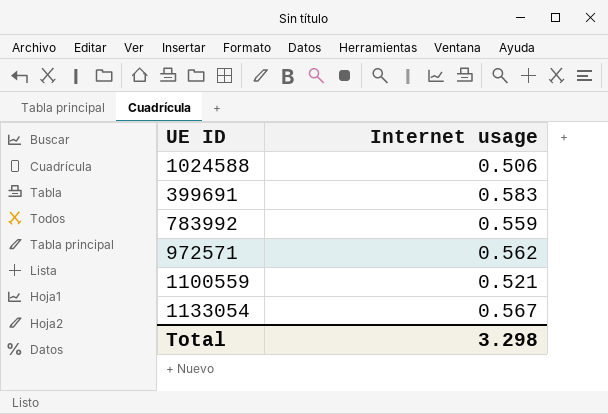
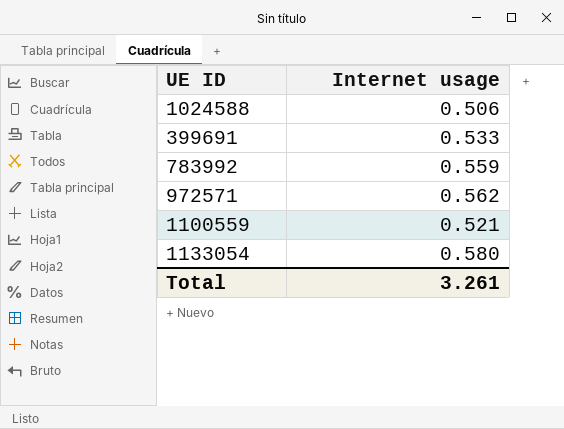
399691 | Internet usage: 0.583 -> 0.533
1133054 | Internet usage: 0.567 -> 0.580
Total | Internet usage: 3.298 -> 3.261

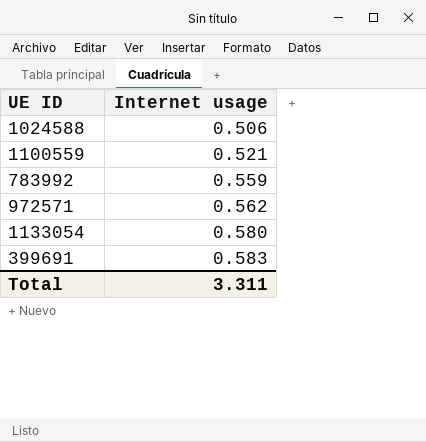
row order: none -> Internet usage ascending
399691 | Internet usage: 0.533 -> 0.583
Total | Internet usage: 3.261 -> 3.311

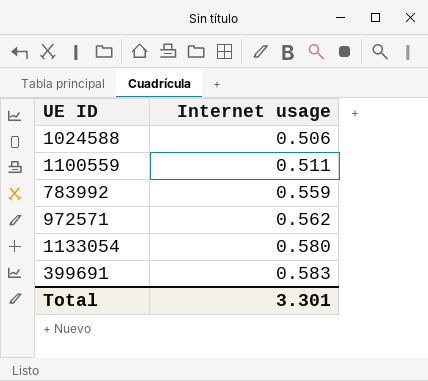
1100559 | Internet usage: 0.521 -> 0.511
Total | Internet usage: 3.311 -> 3.301

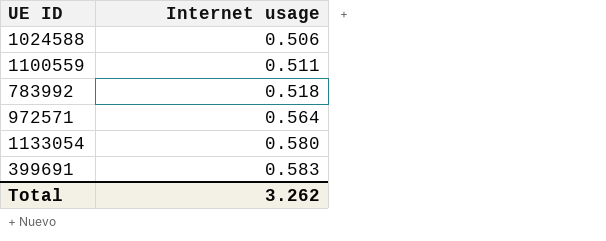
783992 | Internet usage: 0.559 -> 0.518
972571 | Internet usage: 0.562 -> 0.564
Total | Internet usage: 3.301 -> 3.262

